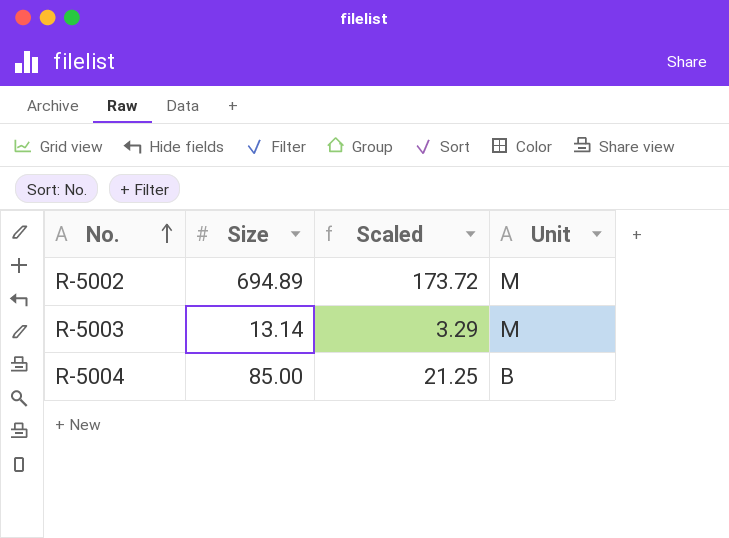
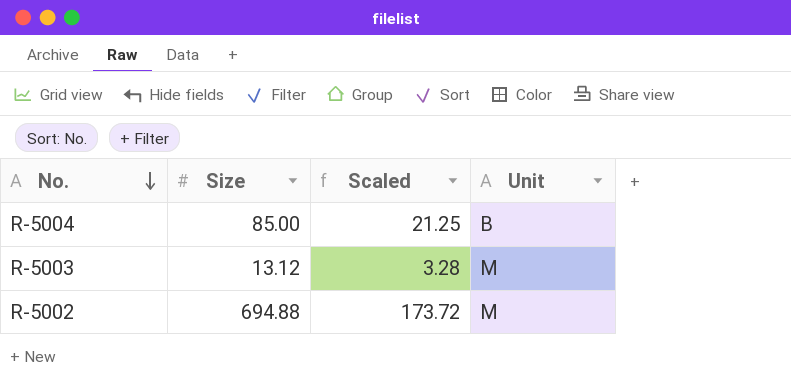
row order: No. ascending -> No. descending
R-5003 | Size: 13.14 -> 13.12
R-5003 | Scaled: 3.29 -> 3.28
R-5002 | Size: 694.89 -> 694.88

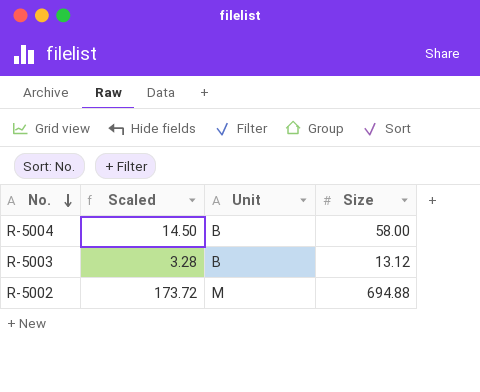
column Size | position: 2 -> 4
R-5004 | Scaled: 21.25 -> 14.50
R-5004 | Size: 85.00 -> 58.00
R-5003 | Unit: M -> B

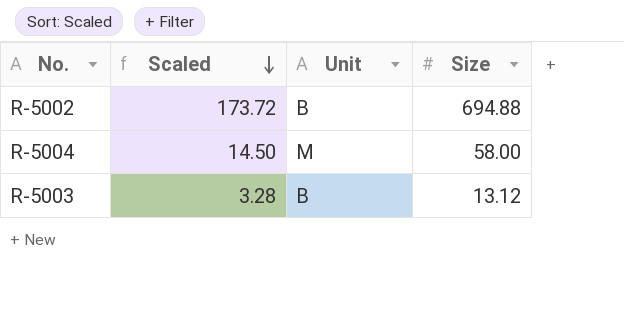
row order: No. descending -> Scaled descending
R-5002 | Unit: M -> B
R-5004 | Unit: B -> M

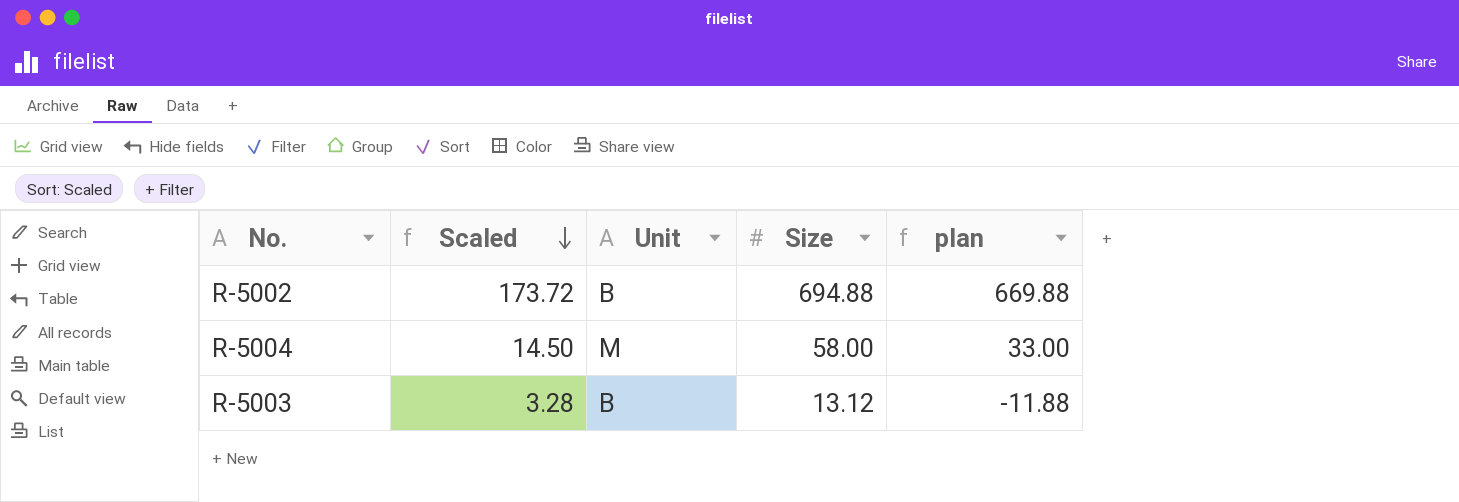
column plan | formula: none -> [Size] - 25

